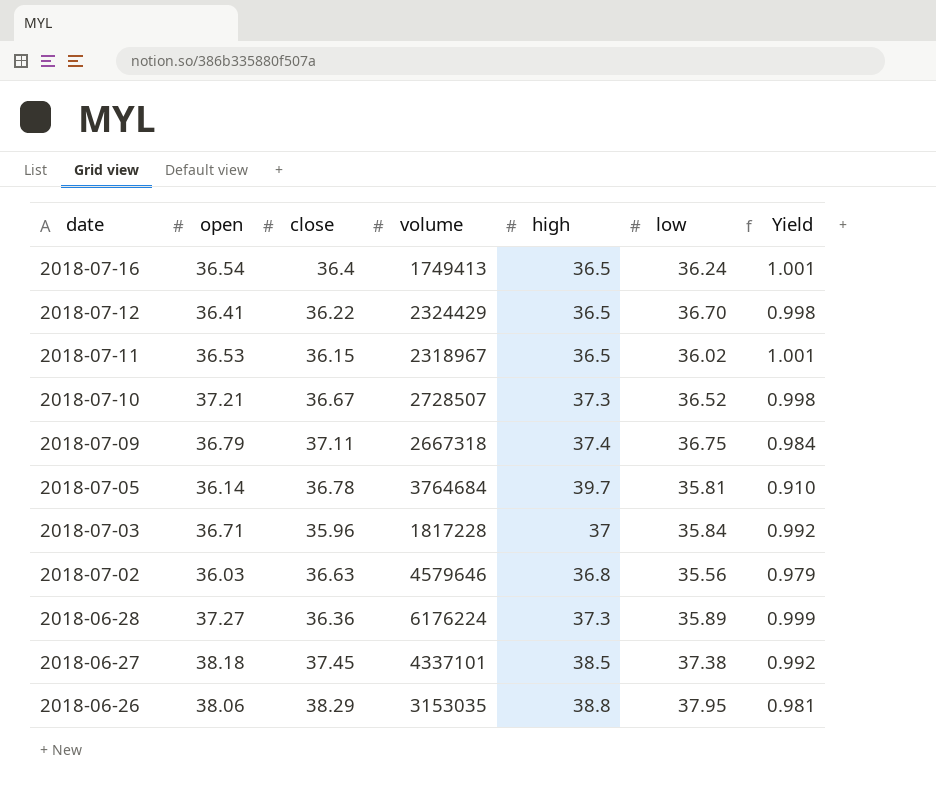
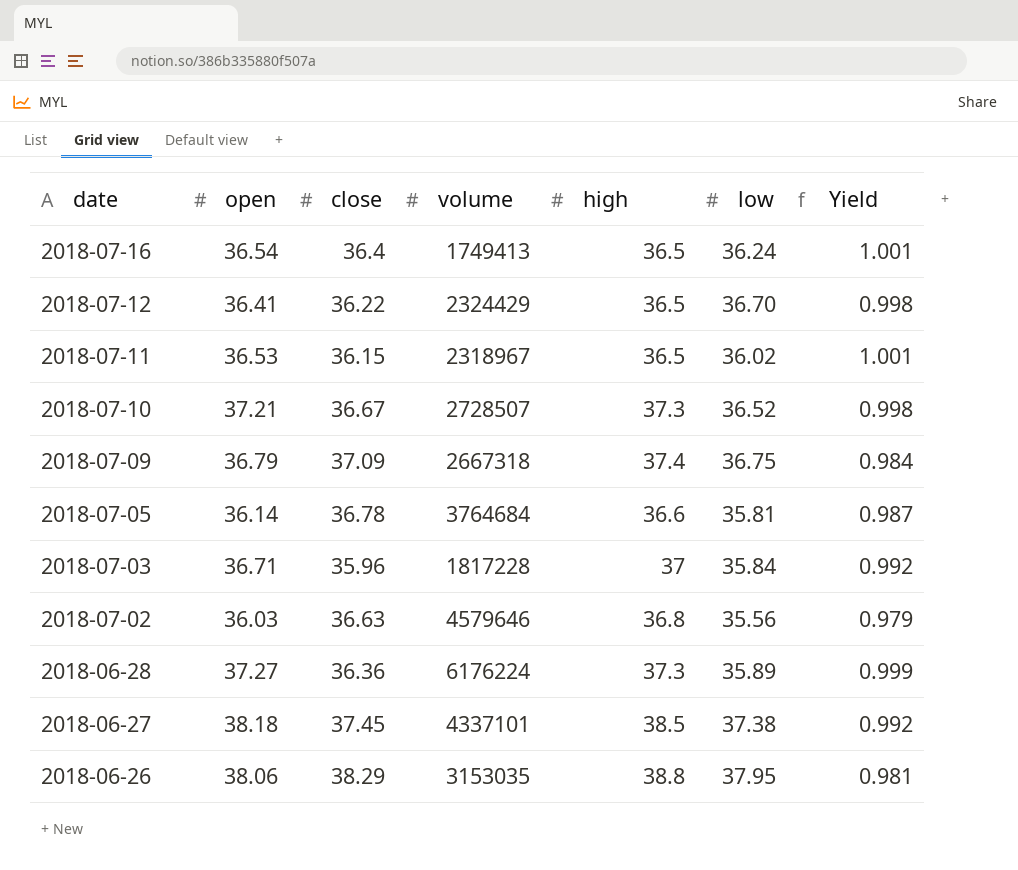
2018-07-09 | close: 37.11 -> 37.09
2018-07-05 | high: 39.7 -> 36.6
2018-07-05 | Yield: 0.910 -> 0.987

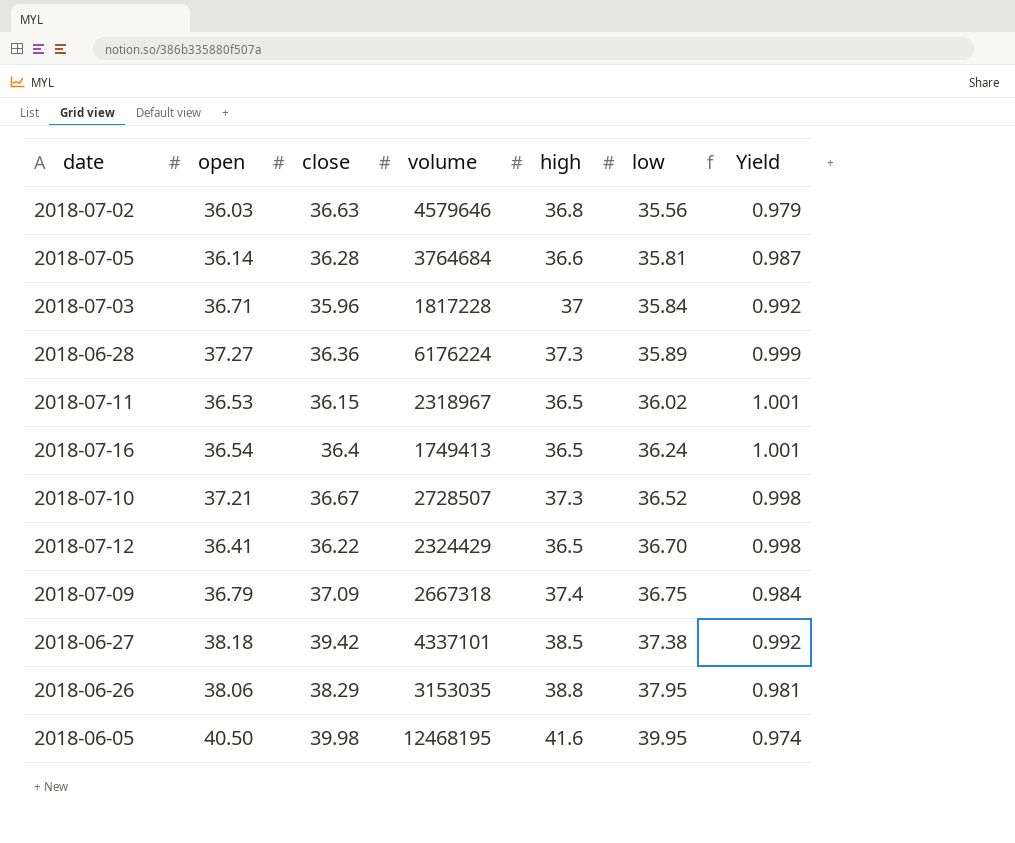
row order: date descending -> low ascending
2018-07-05 | close: 36.78 -> 36.28
2018-06-27 | close: 37.45 -> 39.42
row 2018-06-05: none -> 40.50 | 39.98 | 12468195 | 41.6 | 39.95 | 0.974

